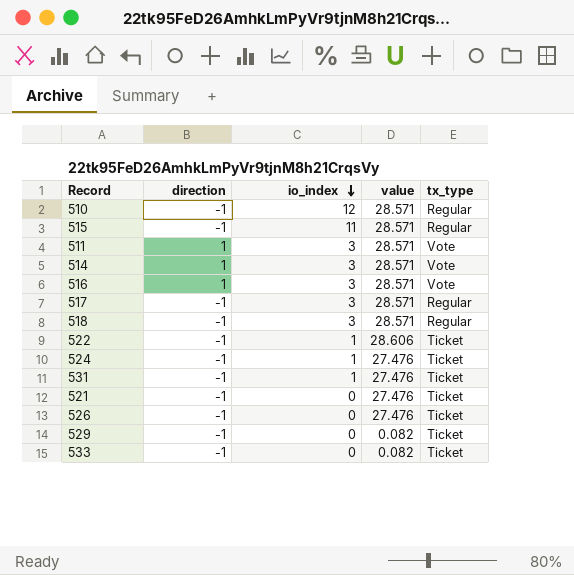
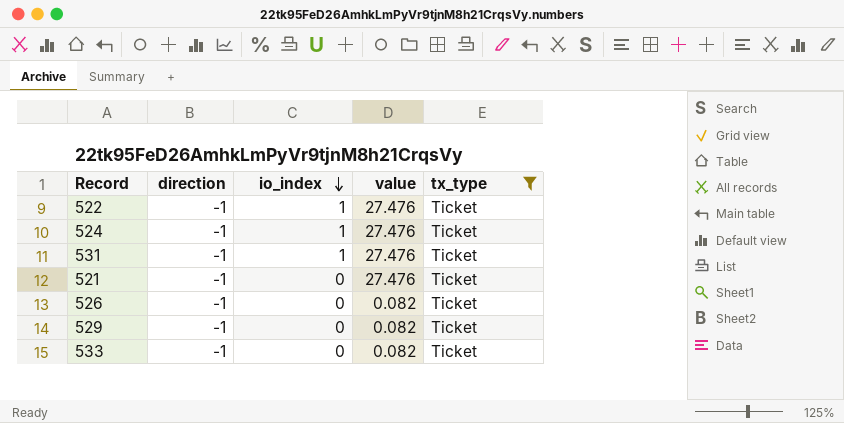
filter: none -> tx_type = Ticket
522 | value: 28.606 -> 27.476
526 | value: 27.476 -> 0.082

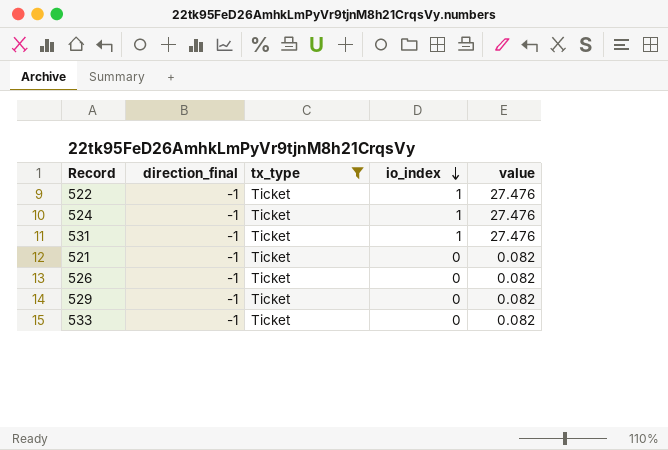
column name: direction -> direction_final
column tx_type | position: 5 -> 3
521 | value: 27.476 -> 0.082

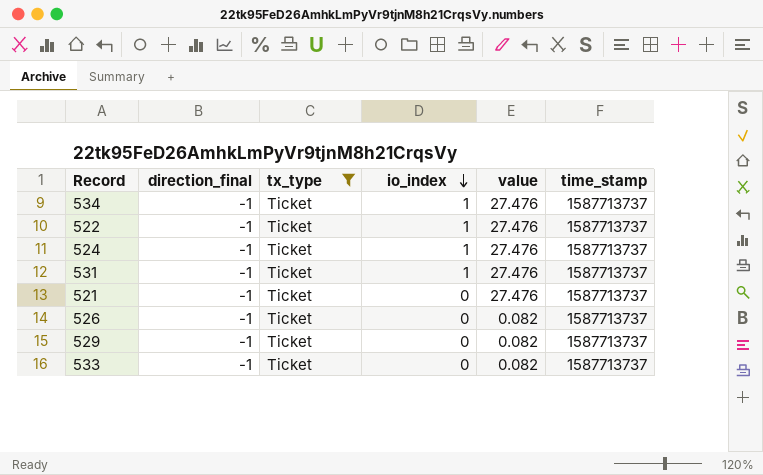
column time_stamp | position: none -> 6
row 534: none -> -1 | Ticket | 1 | 27.476 | 1587713737
521 | value: 0.082 -> 27.476

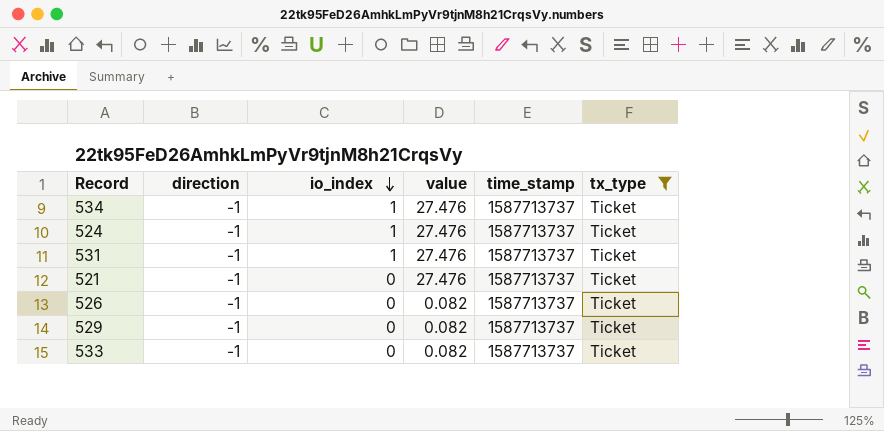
column name: direction_final -> direction
column tx_type | position: 3 -> 6
row 522: -1 | Ticket | 1 | 27.476 | 1587713737 -> none

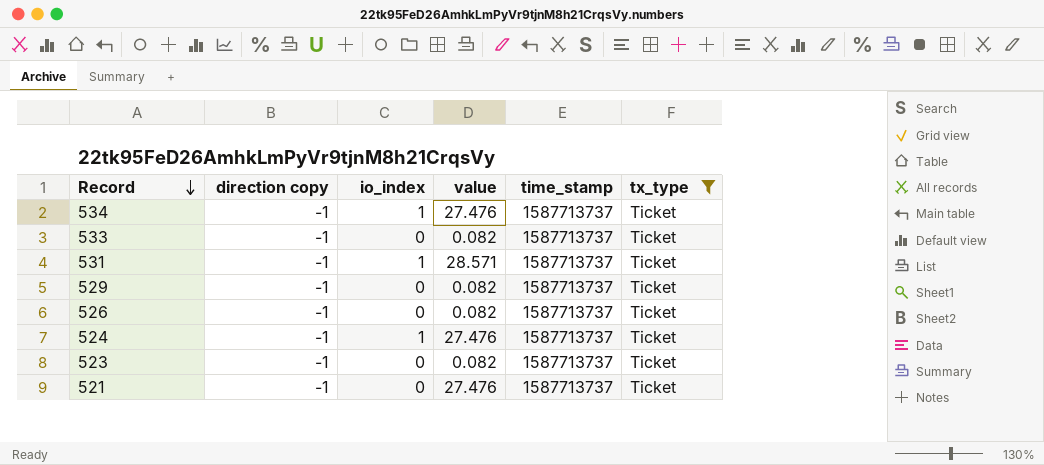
row order: io_index descending -> Record descending
column name: direction -> direction copy
531 | value: 27.476 -> 28.571
row 523: none -> -1 | 0 | 0.082 | 1587713737 | Ticket

